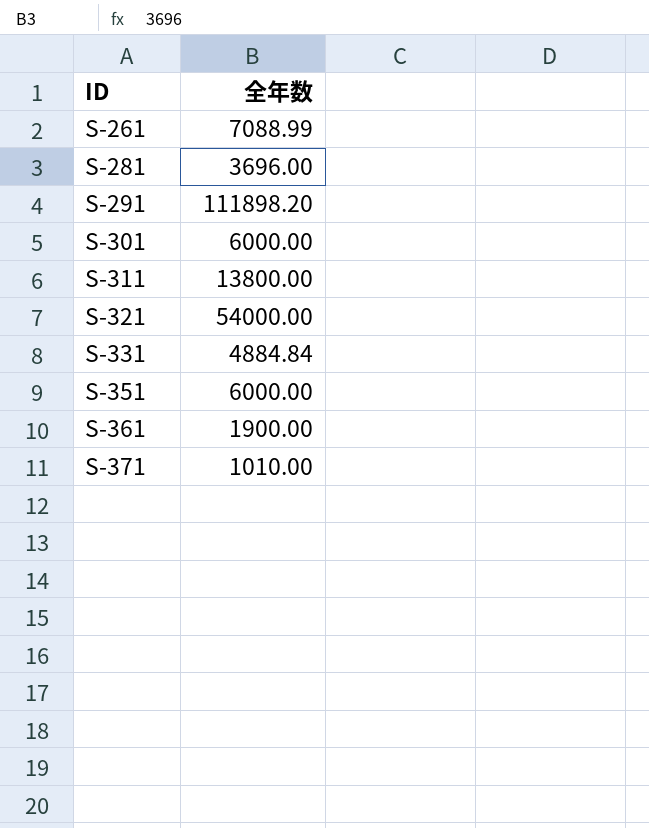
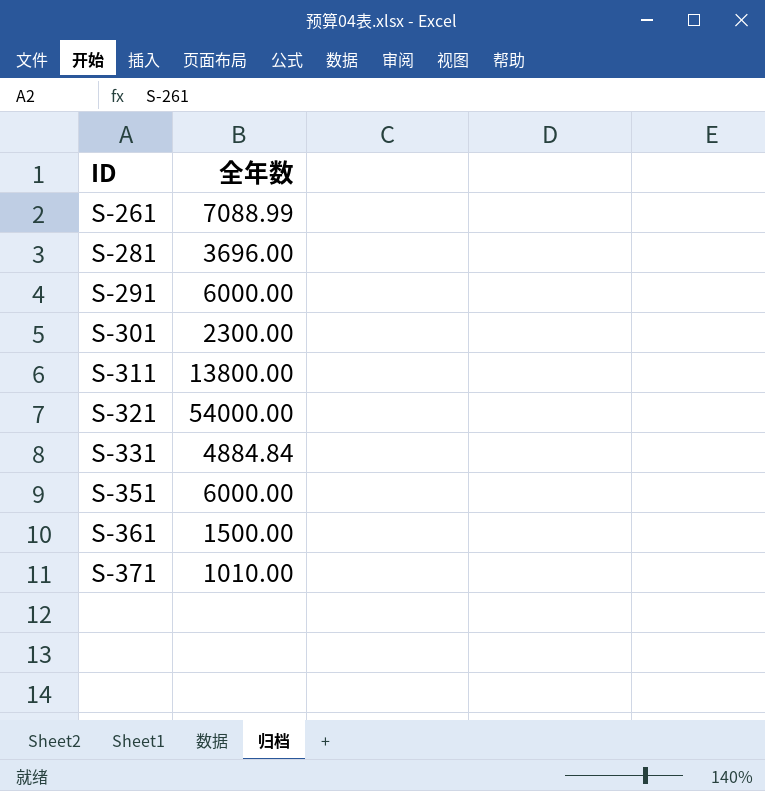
S-291 | 全年数: 111898.20 -> 6000.00
S-301 | 全年数: 6000.00 -> 2300.00
S-361 | 全年数: 1900.00 -> 1500.00

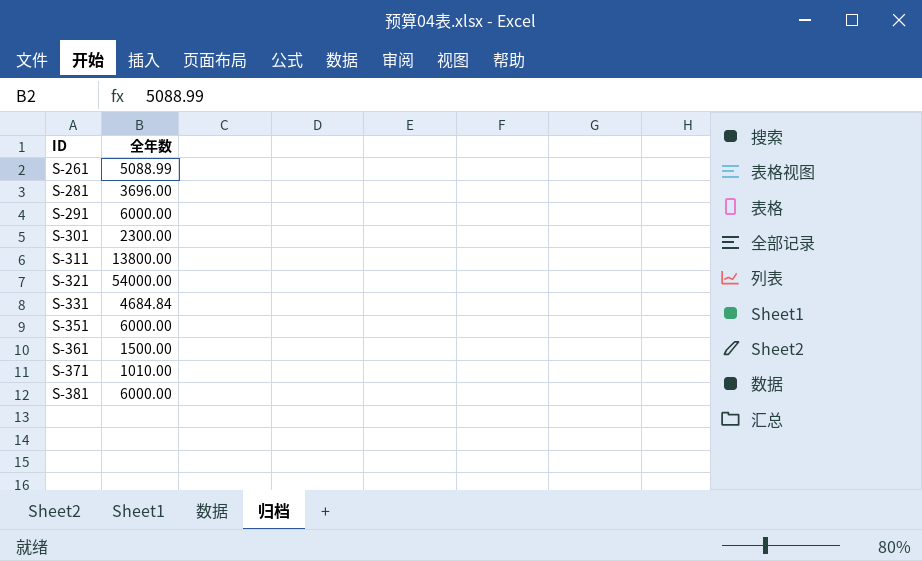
S-261 | 全年数: 7088.99 -> 5088.99
S-331 | 全年数: 4884.84 -> 4684.84
row S-381: none -> 6000.00

